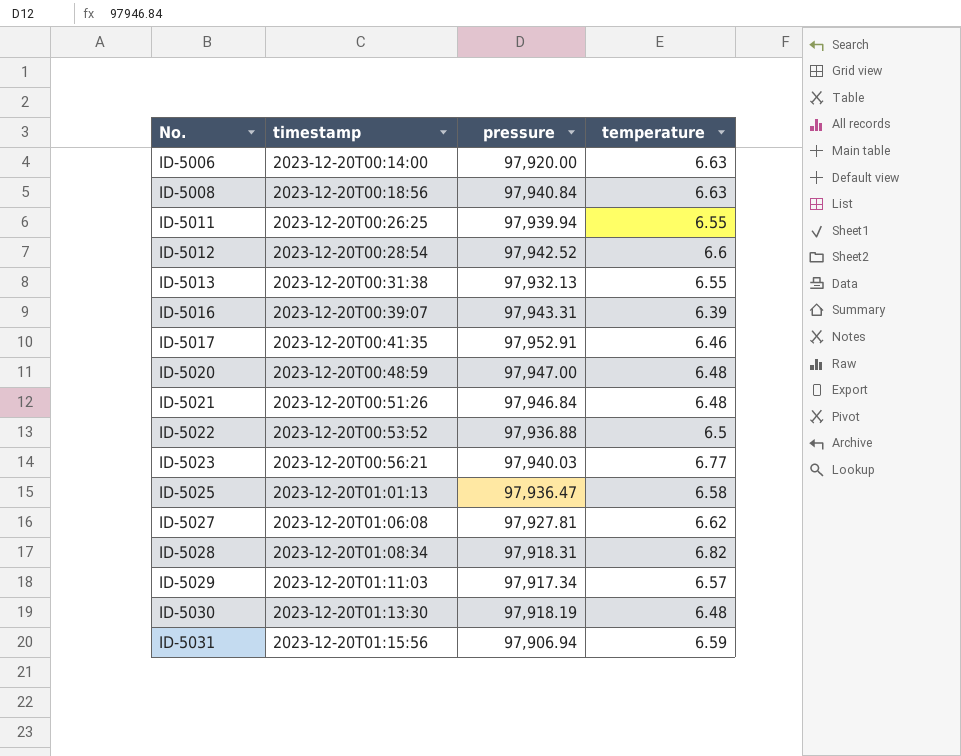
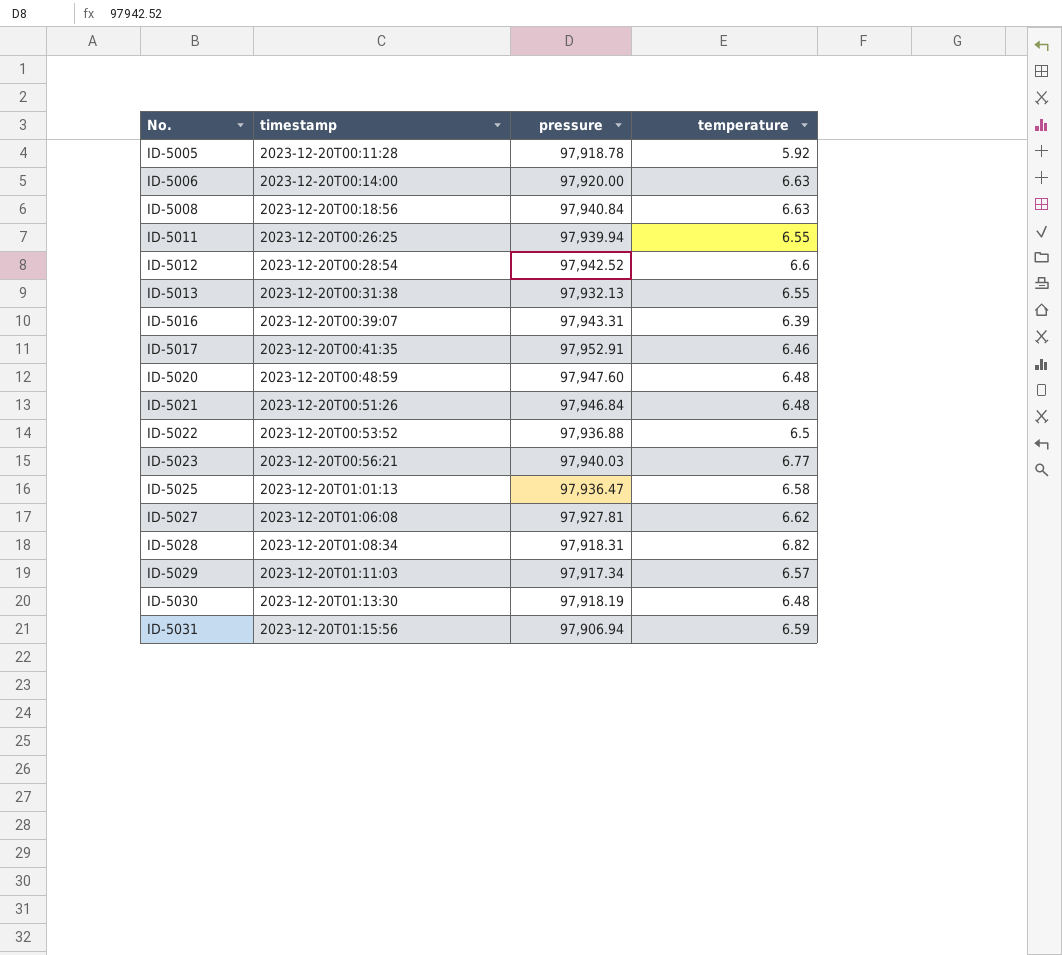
row ID-5005: none -> 2023-12-20T00:11:28 | 97,918.78 | 5.92
ID-5020 | pressure: 97,947.00 -> 97,947.60

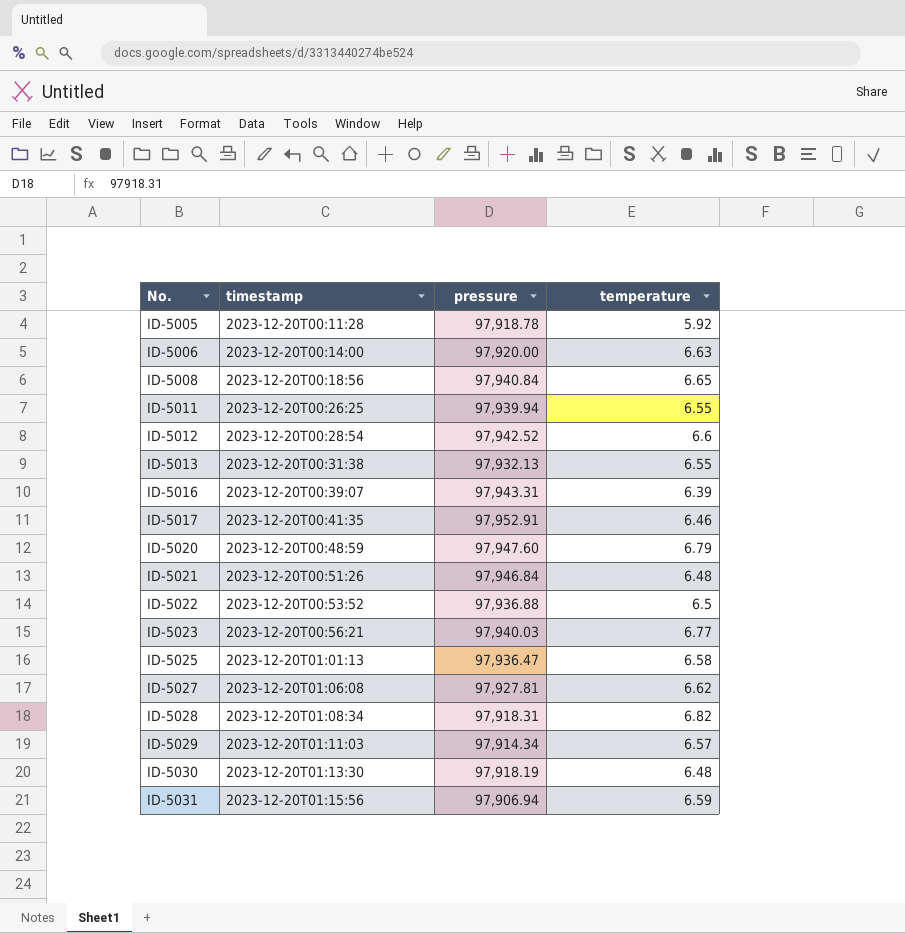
ID-5008 | temperature: 6.63 -> 6.65
ID-5020 | temperature: 6.48 -> 6.79
ID-5029 | pressure: 97,917.34 -> 97,914.34

